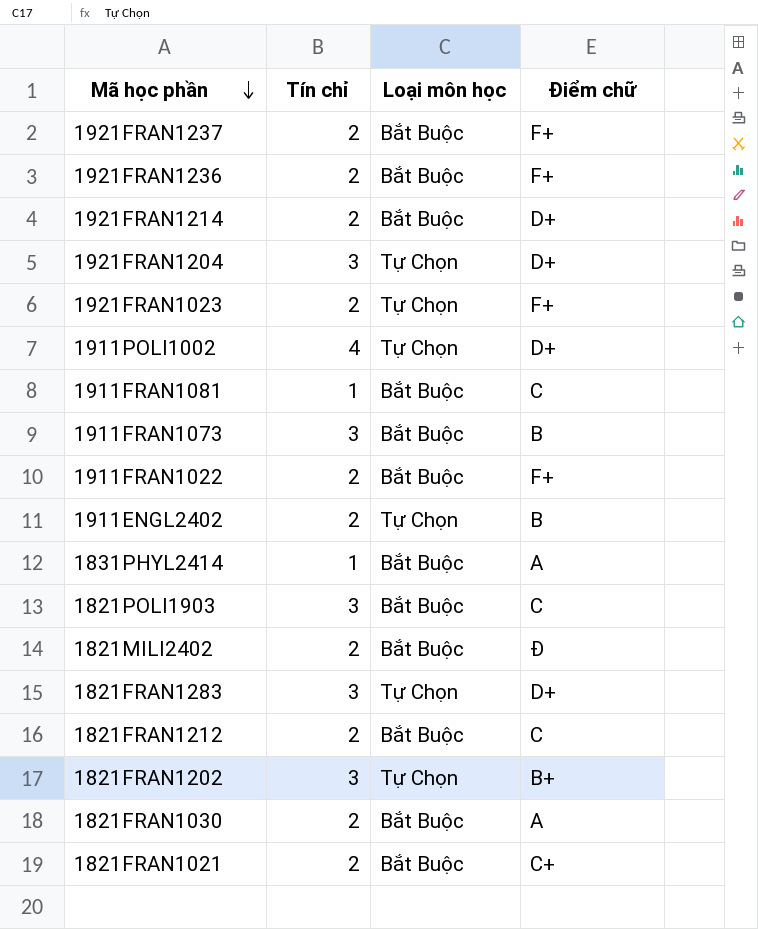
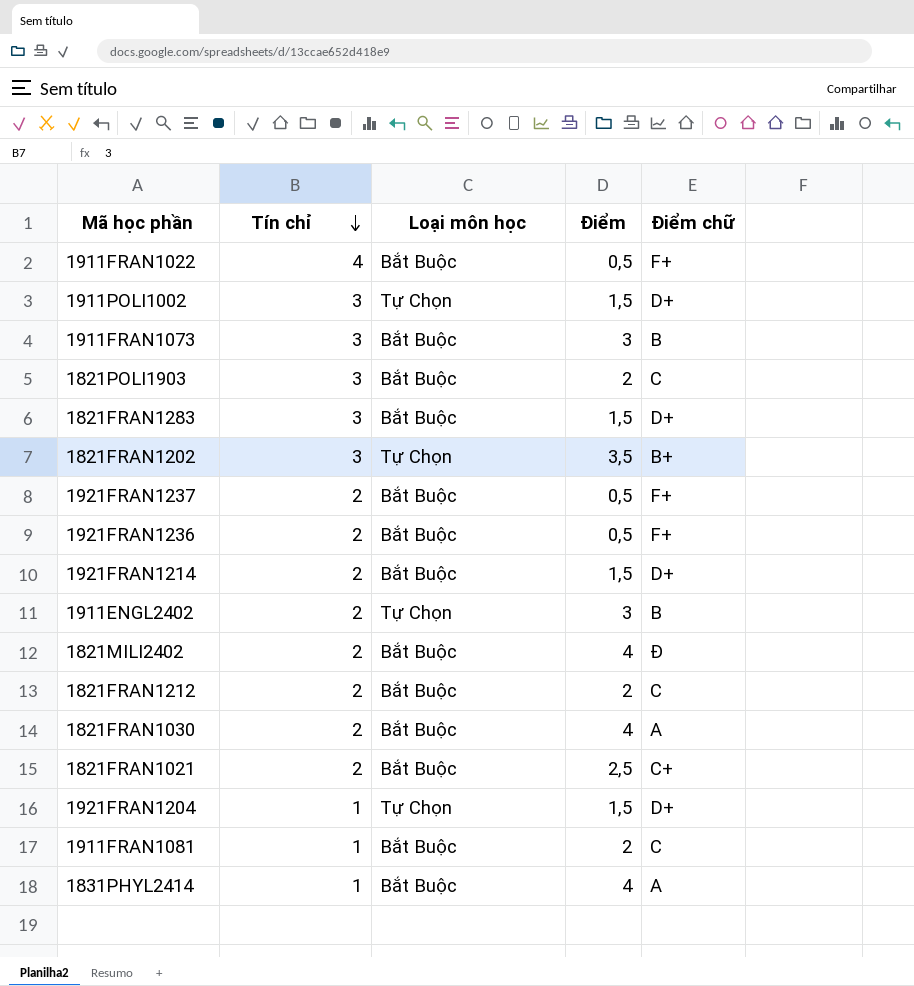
row order: Mã học phần descending -> Tín chỉ descending
column Điểm | position: none -> 4
row 1921FRAN1023: 2 | Tự Chọn | F+ -> none
1911FRAN1022 | Tín chỉ: 2 -> 4
1911POLI1002 | Tín chỉ: 4 -> 3
1821FRAN1283 | Loại môn học: Tự Chọn -> Bắt Buộc
1921FRAN1204 | Tín chỉ: 3 -> 1

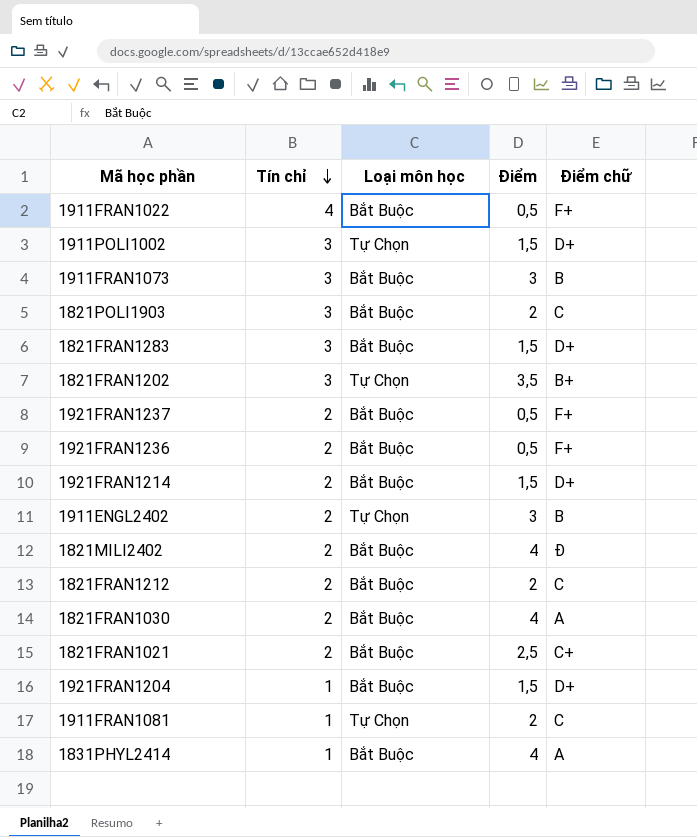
1921FRAN1204 | Loại môn học: Tự Chọn -> Bắt Buộc
1911FRAN1081 | Loại môn học: Bắt Buộc -> Tự Chọn

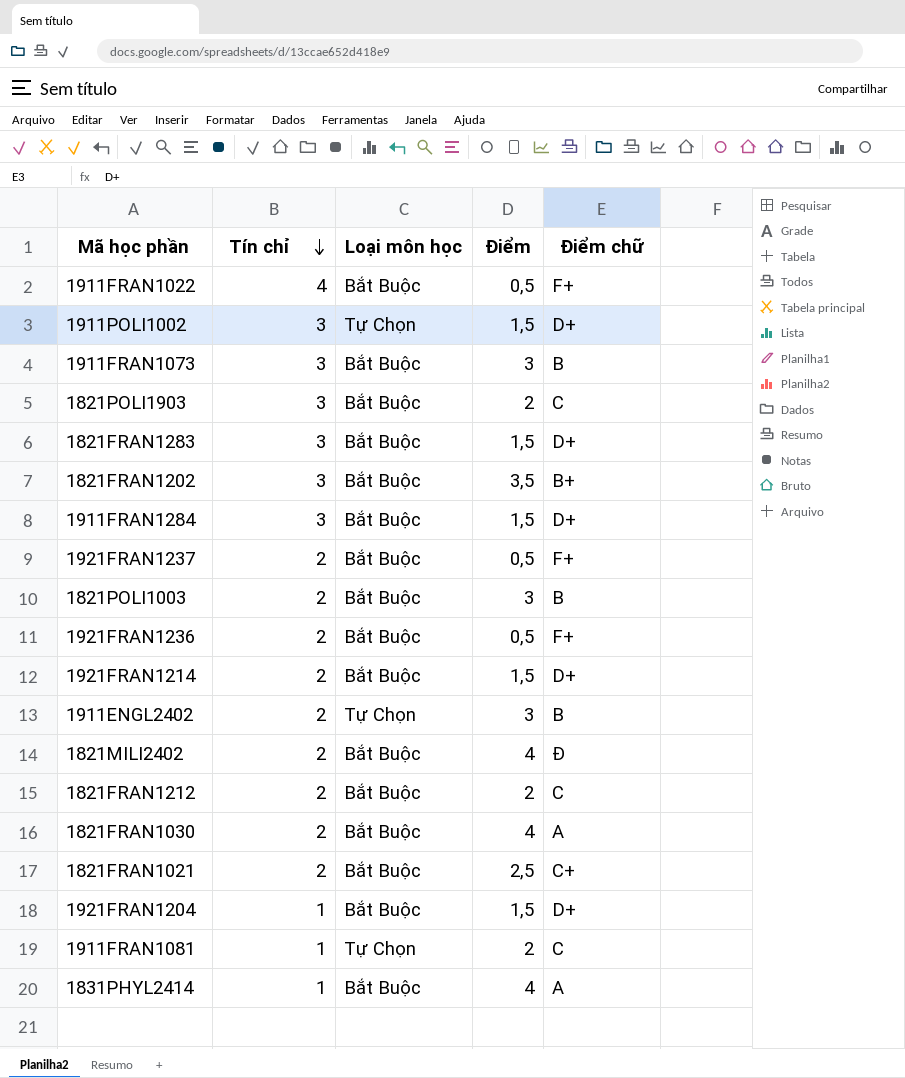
1821FRAN1202 | Loại môn học: Tự Chọn -> Bắt Buộc
row 1911FRAN1284: none -> 3 | Bắt Buộc | 1,5 | D+
row 1821POLI1003: none -> 2 | Bắt Buộc | 3 | B

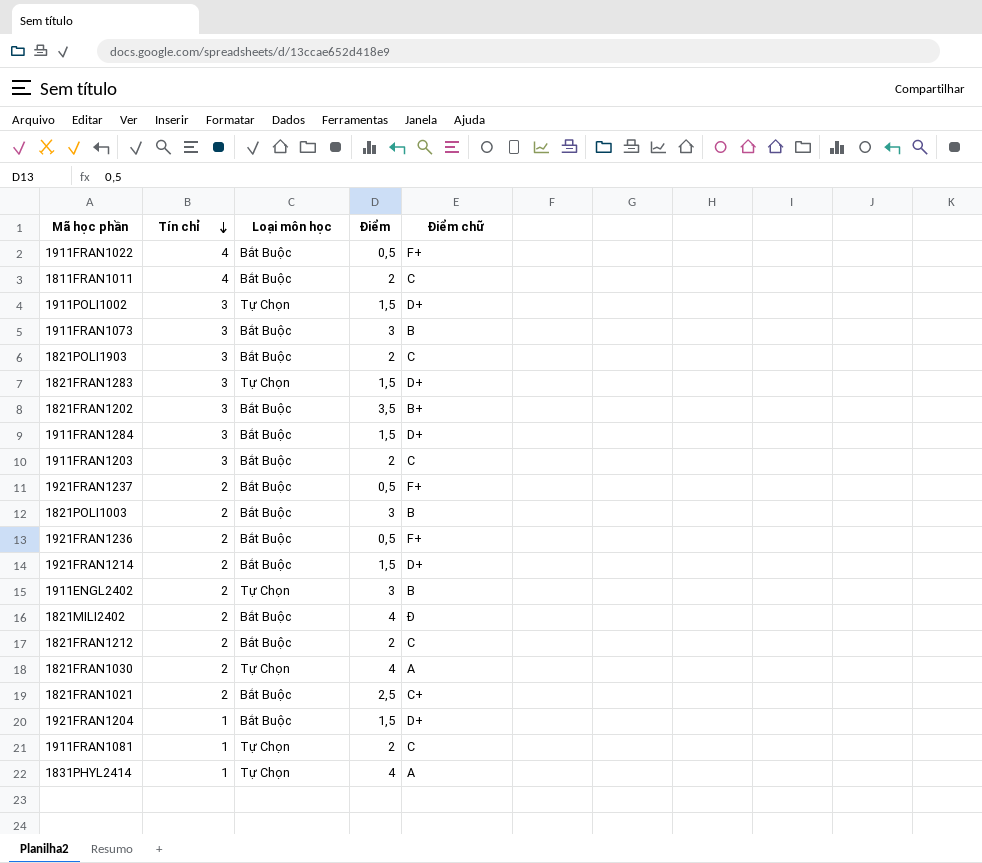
row 1811FRAN1011: none -> 4 | Bắt Buộc | 2 | C
1821FRAN1283 | Loại môn học: Bắt Buộc -> Tự Chọn
row 1911FRAN1203: none -> 3 | Bắt Buộc | 2 | C
1821FRAN1030 | Loại môn học: Bắt Buộc -> Tự Chọn
1831PHYL2414 | Loại môn học: Bắt Buộc -> Tự Chọn

